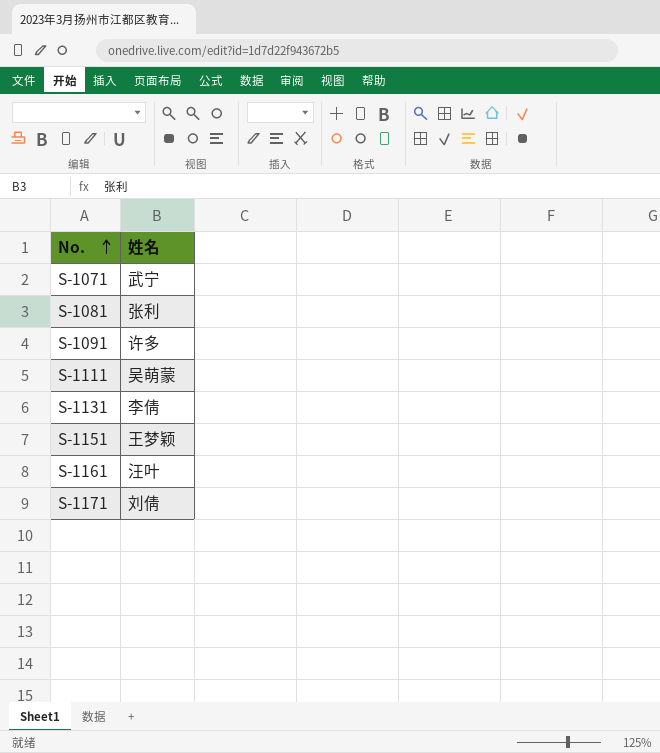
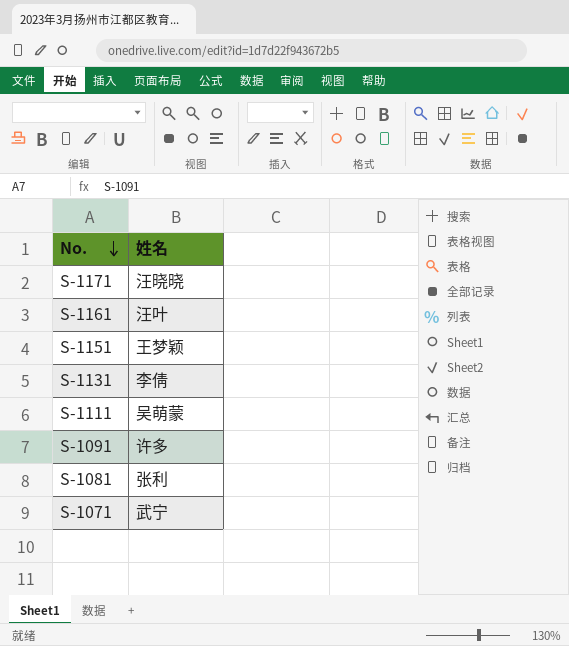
row order: No. ascending -> No. descending
S-1171 | 姓名: 刘倩 -> 汪晓晓

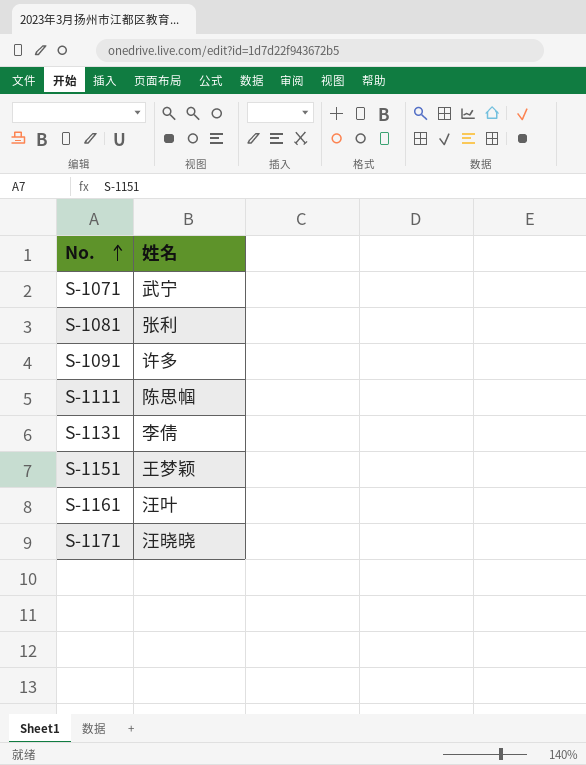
row order: No. descending -> No. ascending
S-1111 | 姓名: 吴萌蒙 -> 陈思帼

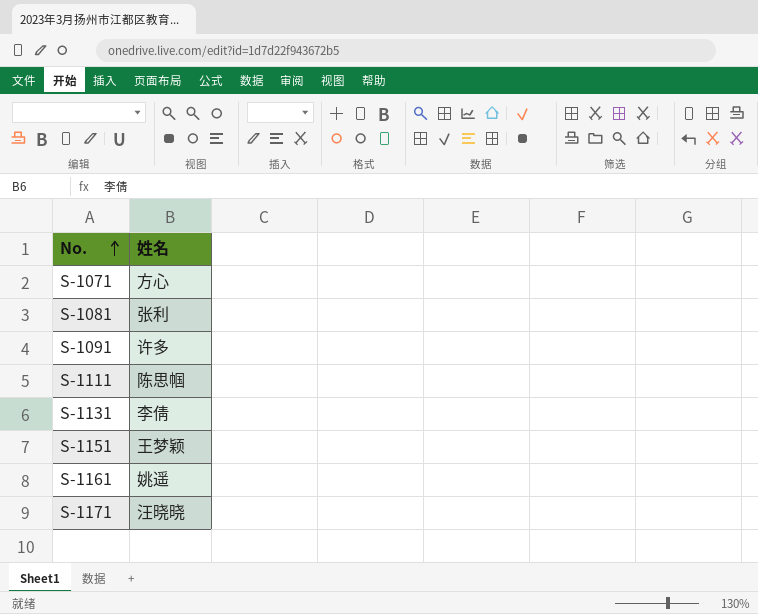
S-1071 | 姓名: 武宁 -> 方心
S-1161 | 姓名: 汪叶 -> 姚遥

